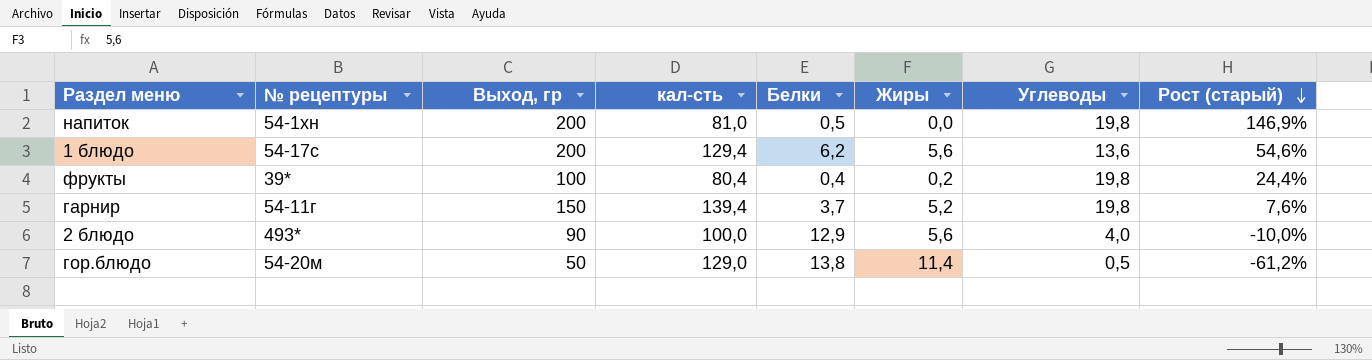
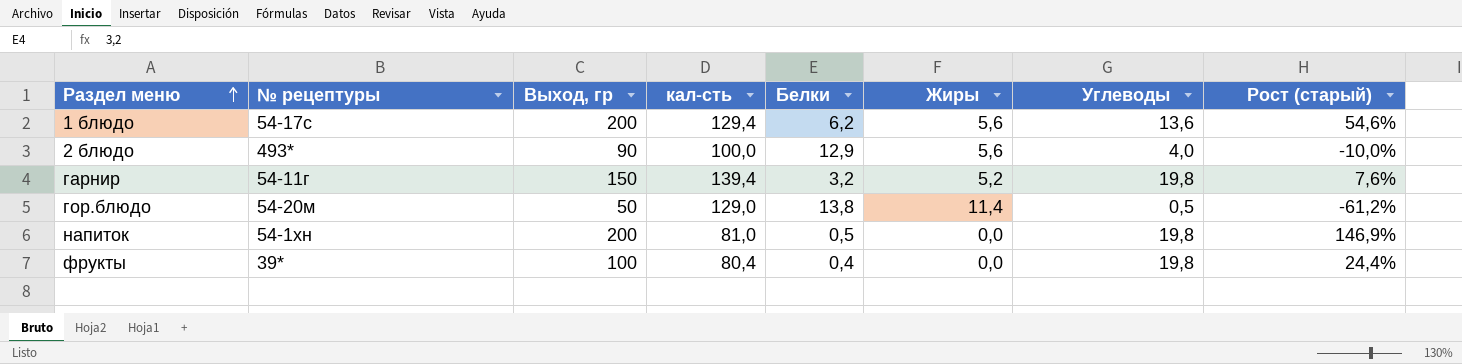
row order: Рост (старый) descending -> Раздел меню ascending
гарнир | Белки: 3,7 -> 3,2
фрукты | Жиры: 0,2 -> 0,0

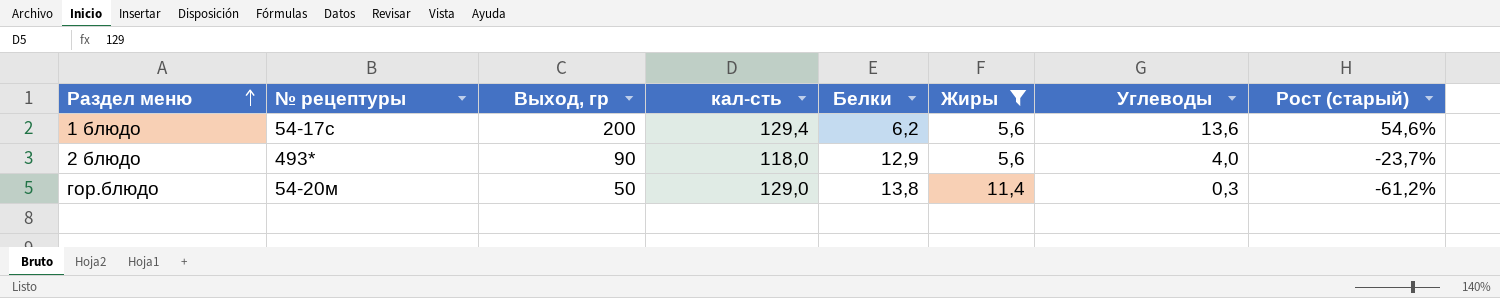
filter: none -> Жиры >= 5,6
2 блюдо | кал-сть: 100,0 -> 118,0
2 блюдо | Рост (старый): -10,0% -> -23,7%
гор.блюдо | Углеводы: 0,5 -> 0,3

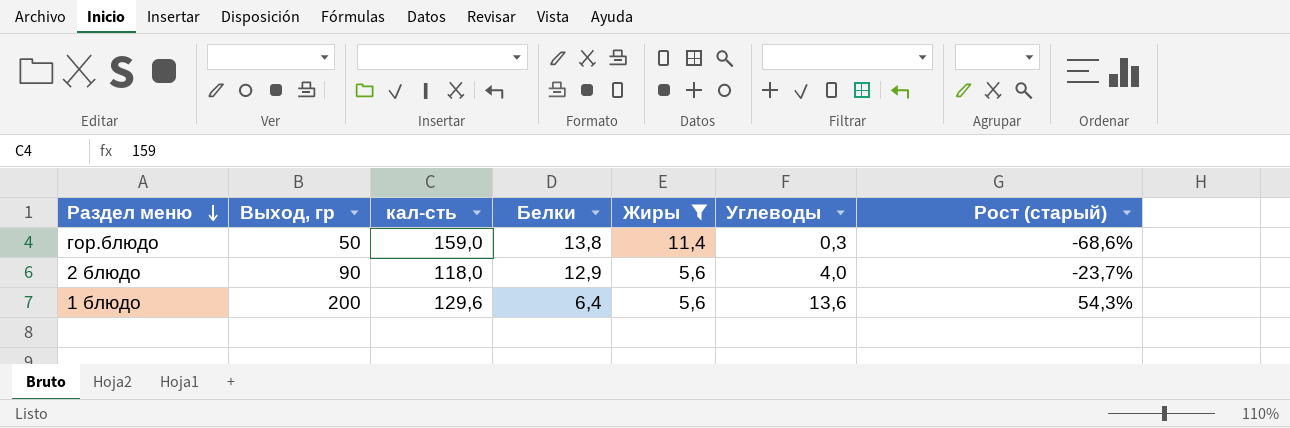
row order: Раздел меню ascending -> Раздел меню descending
column № рецептуры | position: 2 -> none
гор.блюдо | кал-сть: 129,0 -> 159,0
гор.блюдо | Рост (старый): -61,2% -> -68,6%
1 блюдо | кал-сть: 129,4 -> 129,6
1 блюдо | Белки: 6,2 -> 6,4
1 блюдо | Рост (старый): 54,6% -> 54,3%

